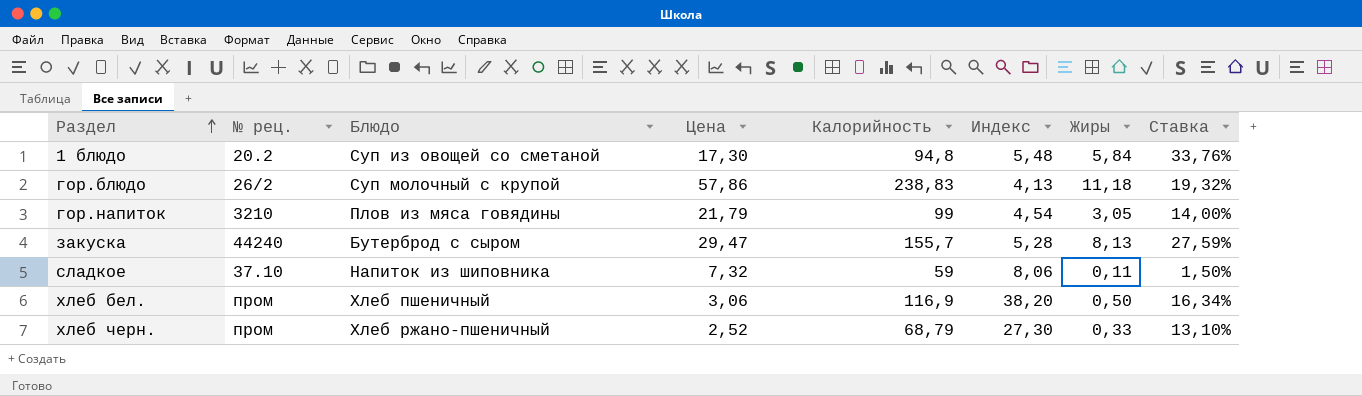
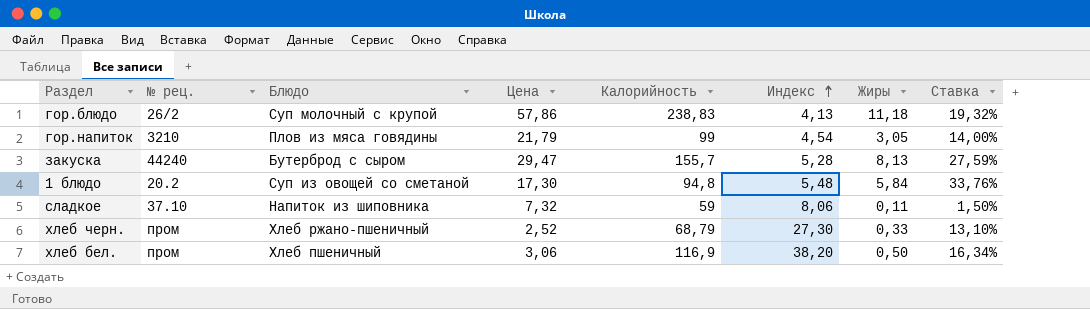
row order: Раздел ascending -> Индекс ascending

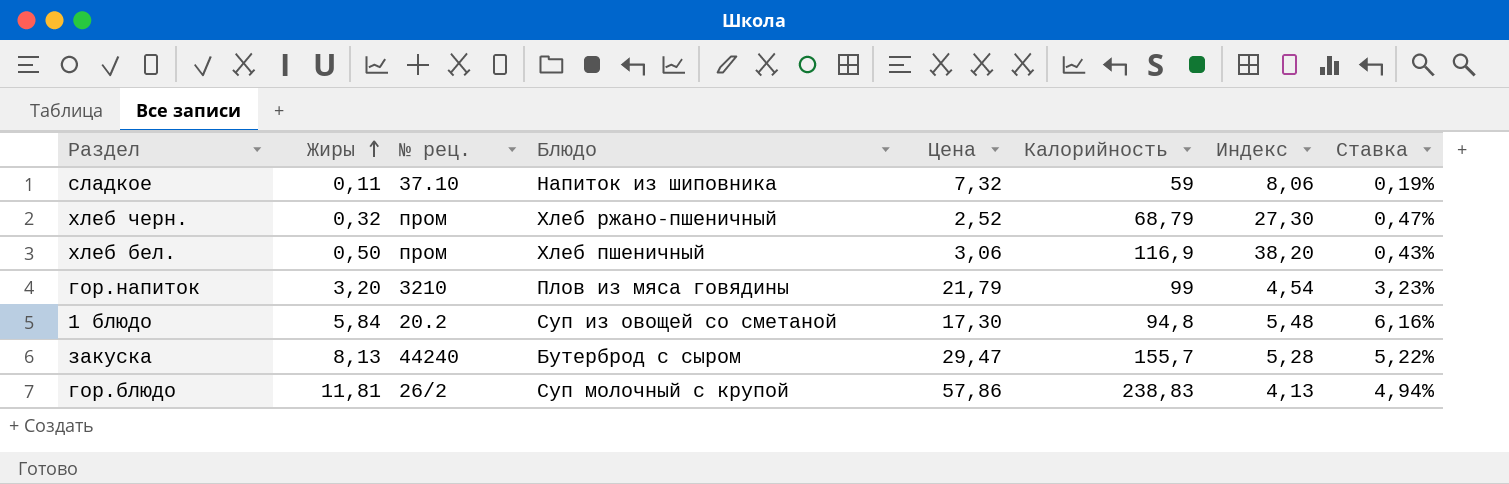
row order: Индекс ascending -> Жиры ascending
column Жиры | position: 7 -> 2
column Ставка | formula: [Жиры] / [Цена] -> [Жиры] / [Калорийность]
хлеб черн. | Жиры: 0,33 -> 0,32
гор.напиток | Жиры: 3,05 -> 3,20
гор.блюдо | Жиры: 11,18 -> 11,81

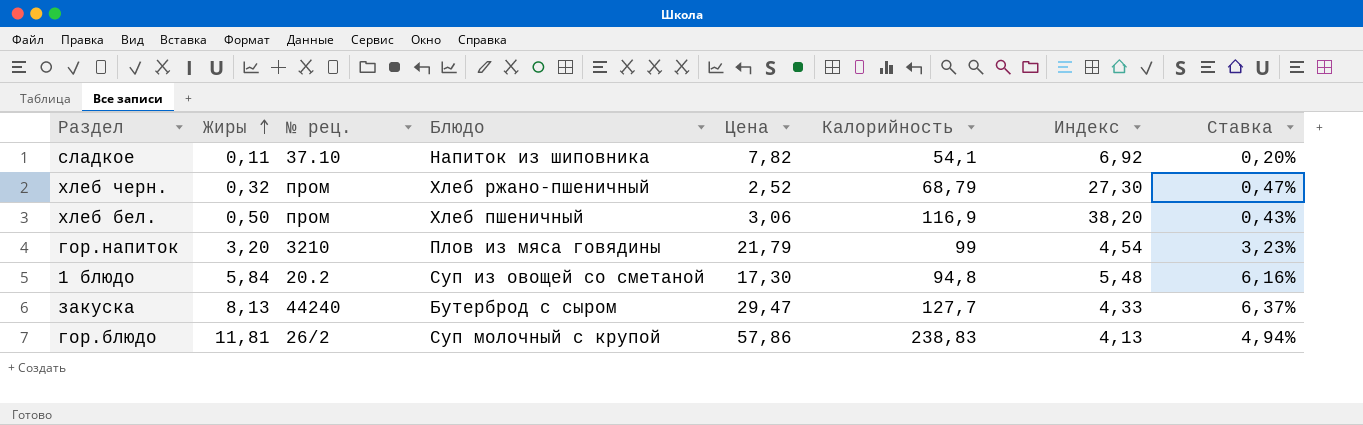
сладкое | Цена: 7,32 -> 7,82
сладкое | Калорийность: 59 -> 54,1
сладкое | Индекс: 8,06 -> 6,92
сладкое | Ставка: 0,19% -> 0,20%
закуска | Калорийность: 155,7 -> 127,7
закуска | Индекс: 5,28 -> 4,33
закуска | Ставка: 5,22% -> 6,37%

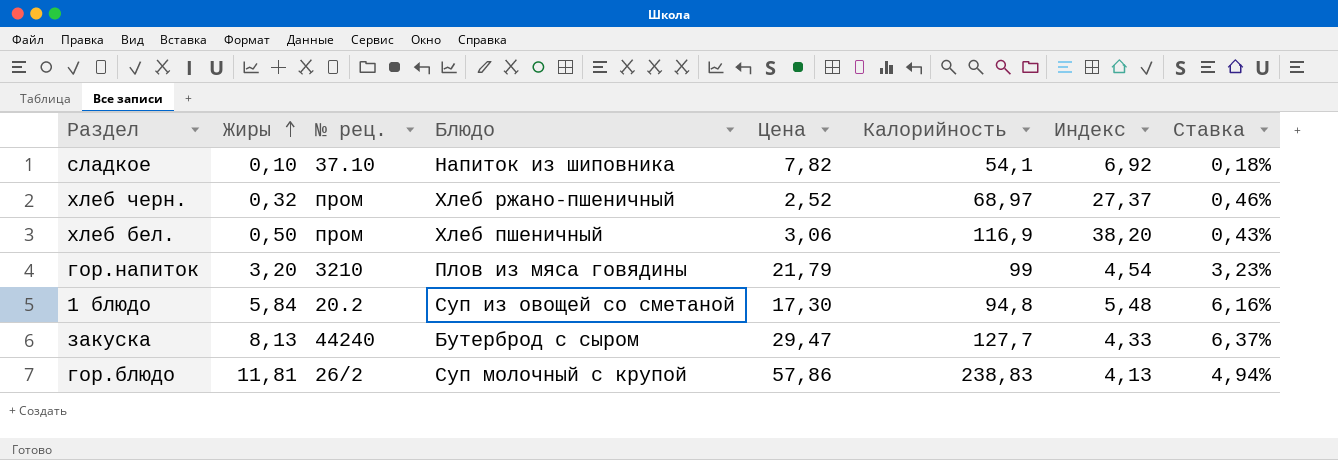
сладкое | Жиры: 0,11 -> 0,10
сладкое | Ставка: 0,20% -> 0,18%
хлеб черн. | Калорийность: 68,79 -> 68,97
хлеб черн. | Индекс: 27,30 -> 27,37
хлеб черн. | Ставка: 0,47% -> 0,46%

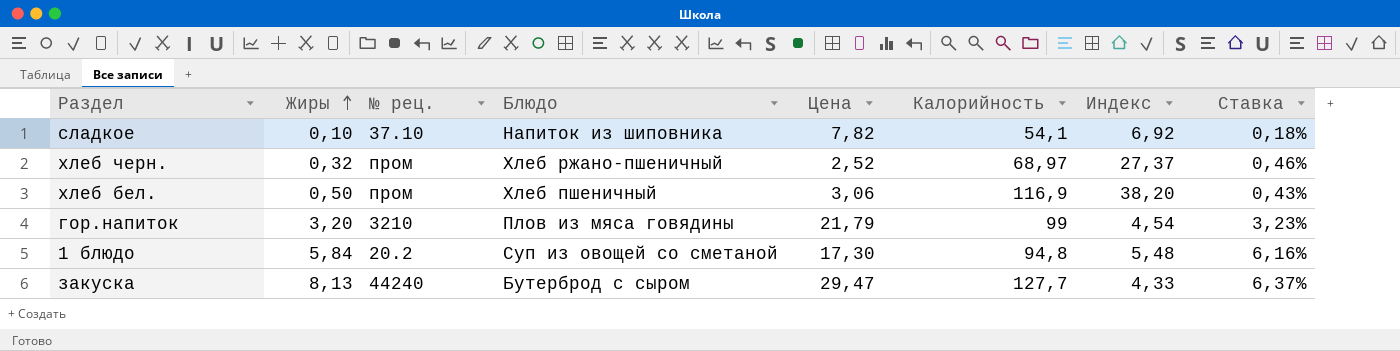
row гор.блюдо: 11,81 | 26/2 | Суп молочный с крупой | 57,86 | 238,83 | 4,13 | 4,94% -> none

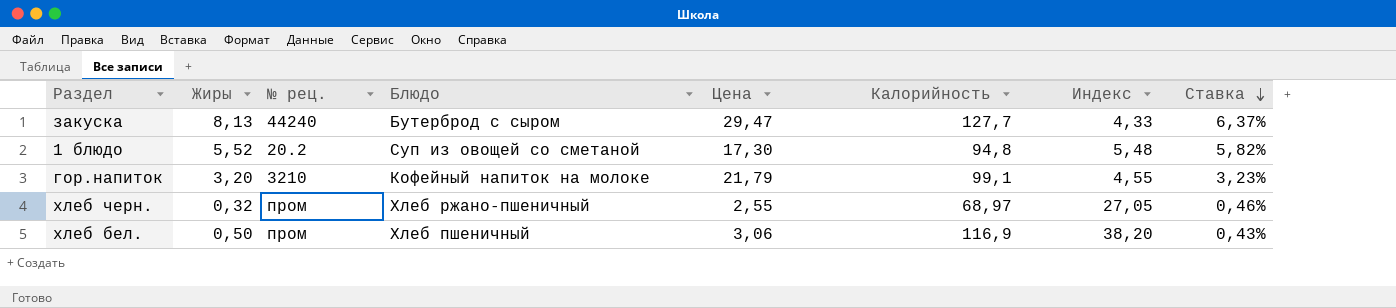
row order: Жиры ascending -> Ставка descending
row сладкое: 0,10 | 37.10 | Напиток из шиповника | 7,82 | 54,1 | 6,92 | 0,18% -> none
1 блюдо | Жиры: 5,84 -> 5,52
1 блюдо | Ставка: 6,16% -> 5,82%
гор.напиток | Блюдо: Плов из мяса говядины -> Кофейный напиток на молоке
гор.напиток | Калорийность: 99 -> 99,1
гор.напиток | Индекс: 4,54 -> 4,55
хлеб черн. | Цена: 2,52 -> 2,55
хлеб черн. | Индекс: 27,37 -> 27,05

